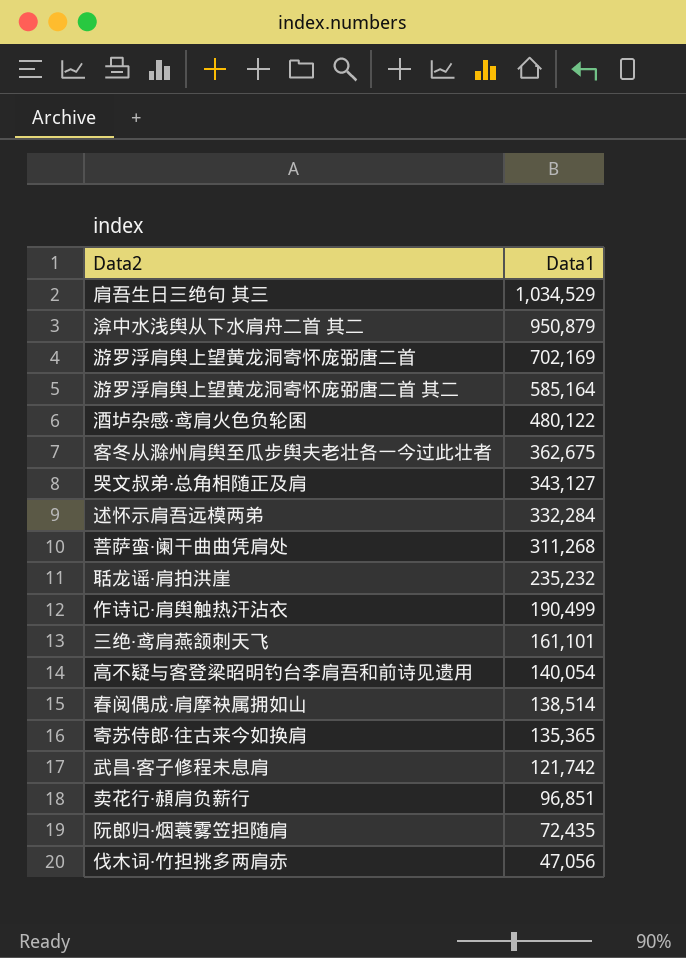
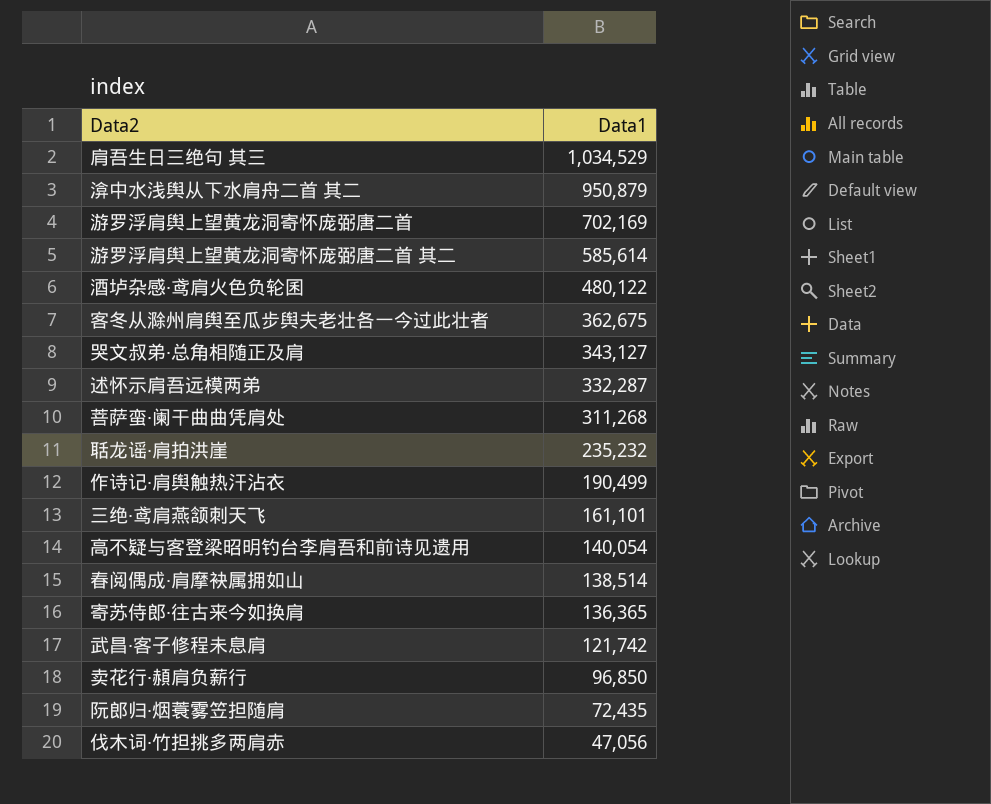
游罗浮肩舆上望黄龙洞寄怀庞弼唐二首 其二 | Data1: 585,164 -> 585,614
述怀示肩吾远模两弟 | Data1: 332,284 -> 332,287
寄苏侍郎·往古来今如换肩 | Data1: 135,365 -> 136,365
卖花行·頳肩负薪行 | Data1: 96,851 -> 96,850

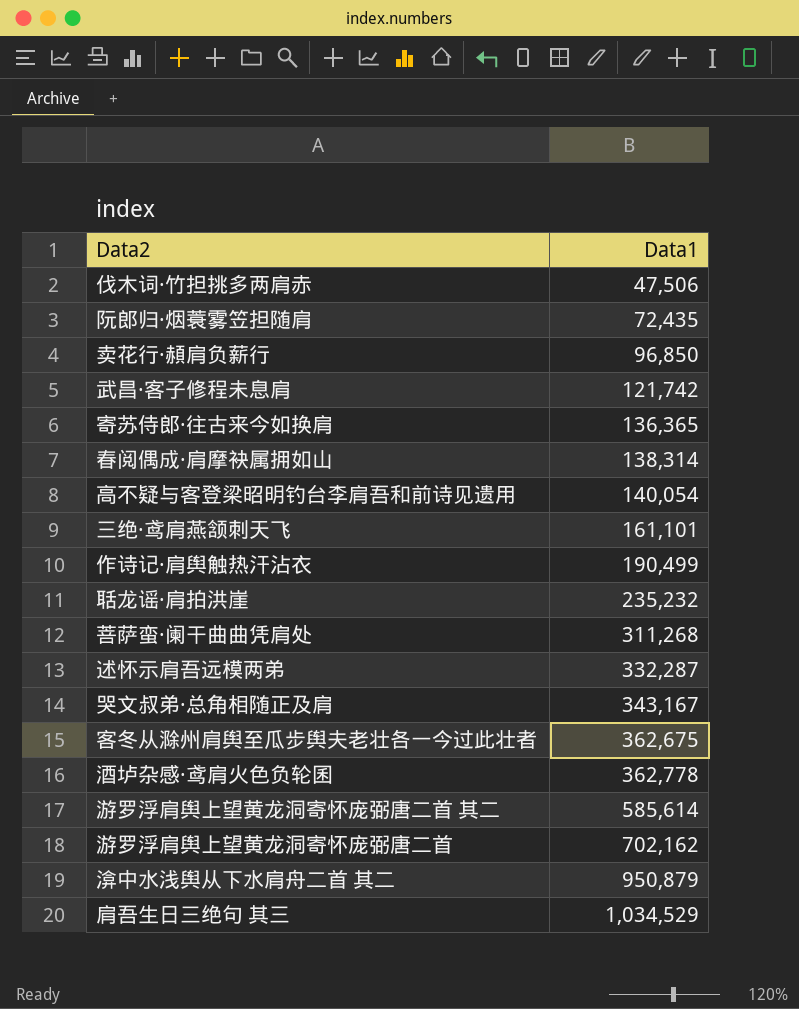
row order: Data1 descending -> Data1 ascending
伐木词·竹担挑多两肩赤 | Data1: 47,056 -> 47,506
春阅偶成·肩摩袂属拥如山 | Data1: 138,514 -> 138,314
哭文叔弟·总角相随正及肩 | Data1: 343,127 -> 343,167
酒垆杂感·鸢肩火色负轮囷 | Data1: 480,122 -> 362,778
游罗浮肩舆上望黄龙洞寄怀庞弼唐二首 | Data1: 702,169 -> 702,162

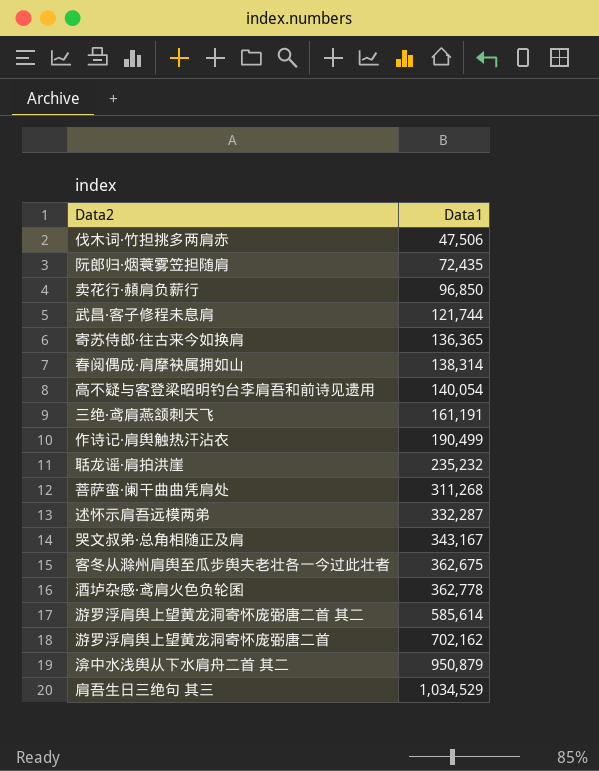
武昌·客子修程未息肩 | Data1: 121,742 -> 121,744
三绝·鸢肩燕颔刺天飞 | Data1: 161,101 -> 161,191

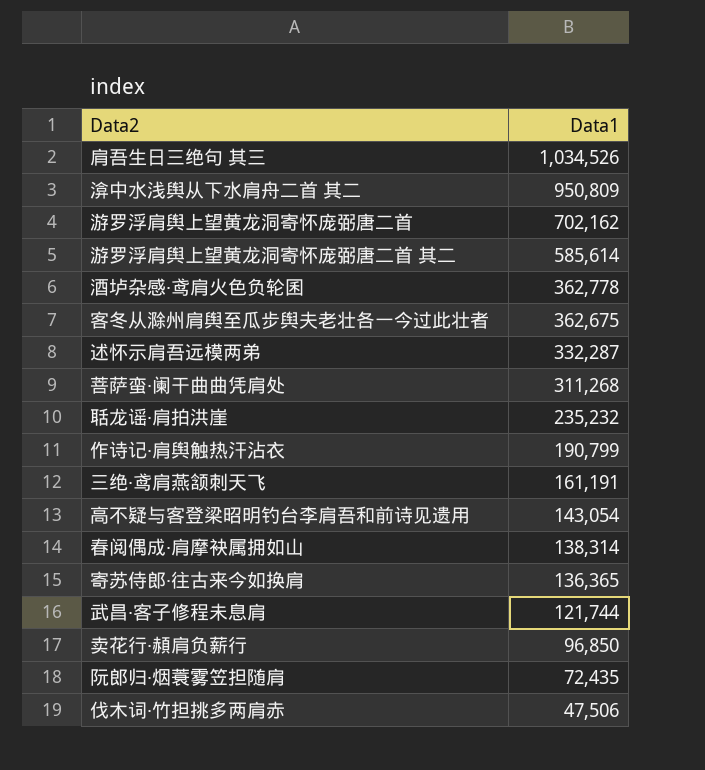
row order: Data1 ascending -> Data1 descending
row 哭文叔弟·总角相随正及肩: 343,167 -> none
肩吾生日三绝句 其三 | Data1: 1,034,529 -> 1,034,526
渰中水浅舆从下水肩舟二首 其二 | Data1: 950,879 -> 950,809
作诗记·肩舆触热汗沾衣 | Data1: 190,499 -> 190,799
高不疑与客登梁昭明钓台李肩吾和前诗见遗用 | Data1: 140,054 -> 143,054

